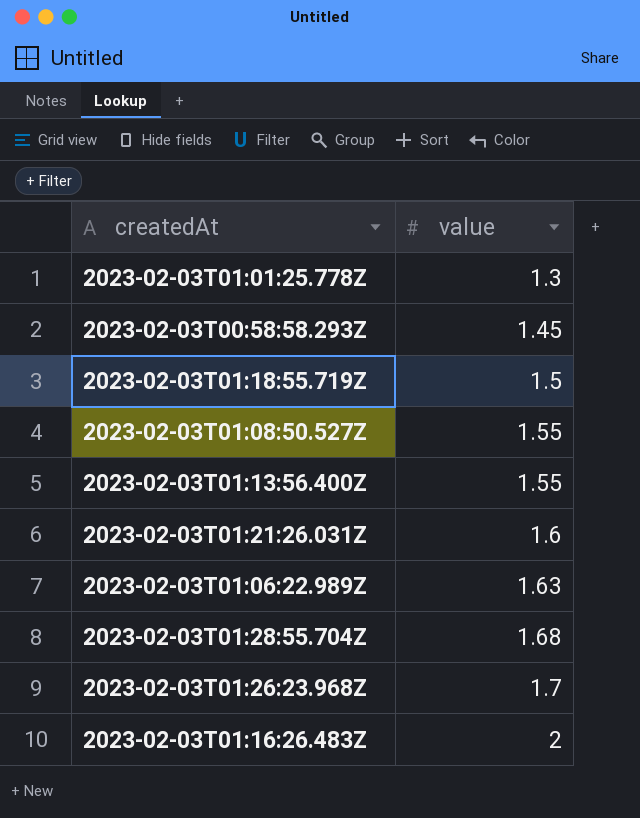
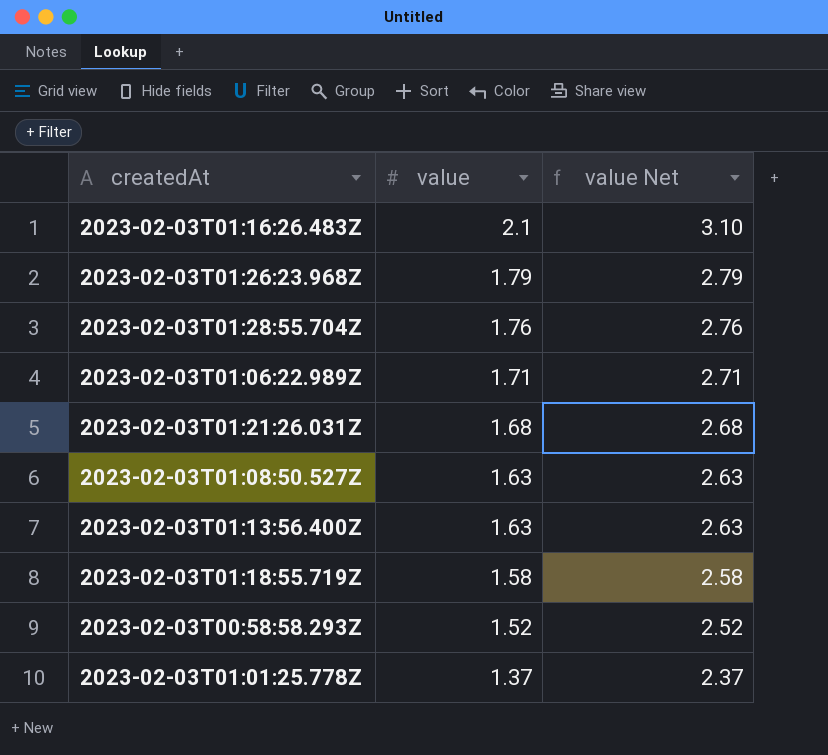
row order: value ascending -> value descending
column value Net | formula: none -> [value] + 1
2023-02-03T01:16:26.483Z | value: 2 -> 2.1
2023-02-03T01:26:23.968Z | value: 1.7 -> 1.79
2023-02-03T01:28:55.704Z | value: 1.68 -> 1.76
2023-02-03T01:06:22.989Z | value: 1.63 -> 1.71
2023-02-03T01:21:26.031Z | value: 1.6 -> 1.68
2023-02-03T01:08:50.527Z | value: 1.55 -> 1.63
2023-02-03T01:13:56.400Z | value: 1.55 -> 1.63
2023-02-03T01:18:55.719Z | value: 1.5 -> 1.58
2023-02-03T00:58:58.293Z | value: 1.45 -> 1.52
2023-02-03T01:01:25.778Z | value: 1.3 -> 1.37

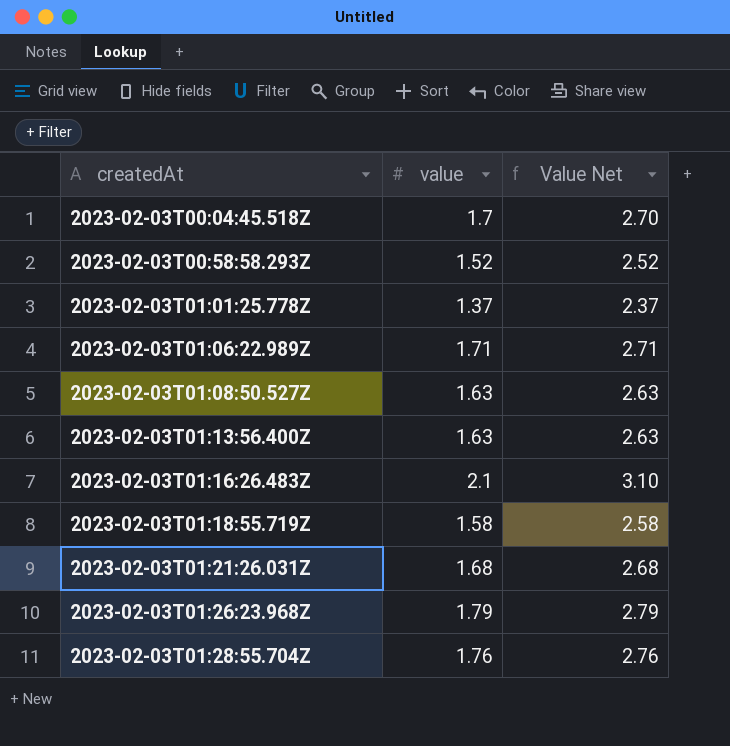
row order: value descending -> createdAt ascending
column name: value Net -> Value Net
row 2023-02-03T00:04:45.518Z: none -> 1.7 | 2.70

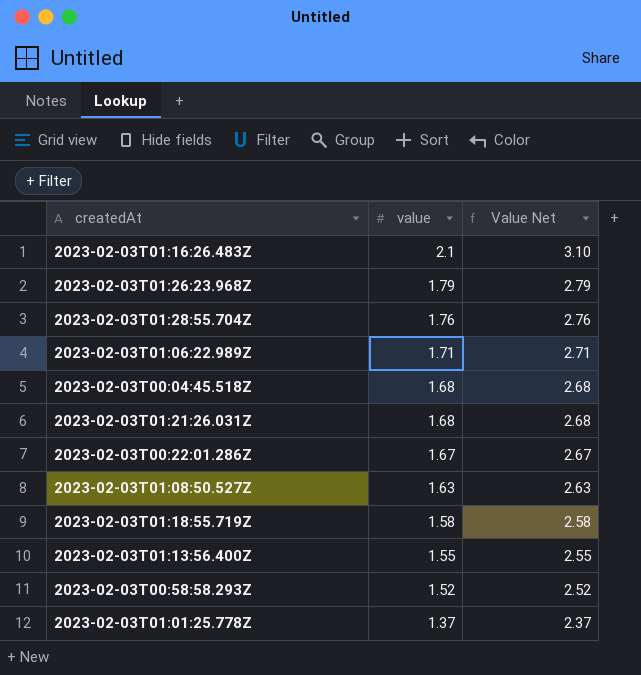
row order: createdAt ascending -> value descending
2023-02-03T00:04:45.518Z | value: 1.7 -> 1.68
2023-02-03T00:04:45.518Z | Value Net: 2.70 -> 2.68
row 2023-02-03T00:22:01.286Z: none -> 1.67 | 2.67
2023-02-03T01:13:56.400Z | value: 1.63 -> 1.55
2023-02-03T01:13:56.400Z | Value Net: 2.63 -> 2.55

